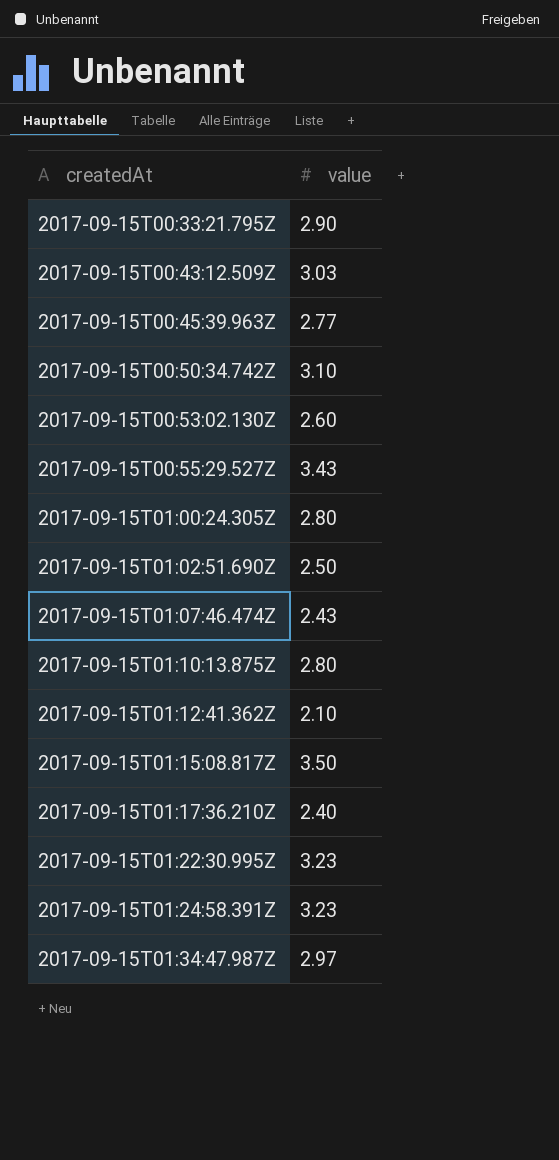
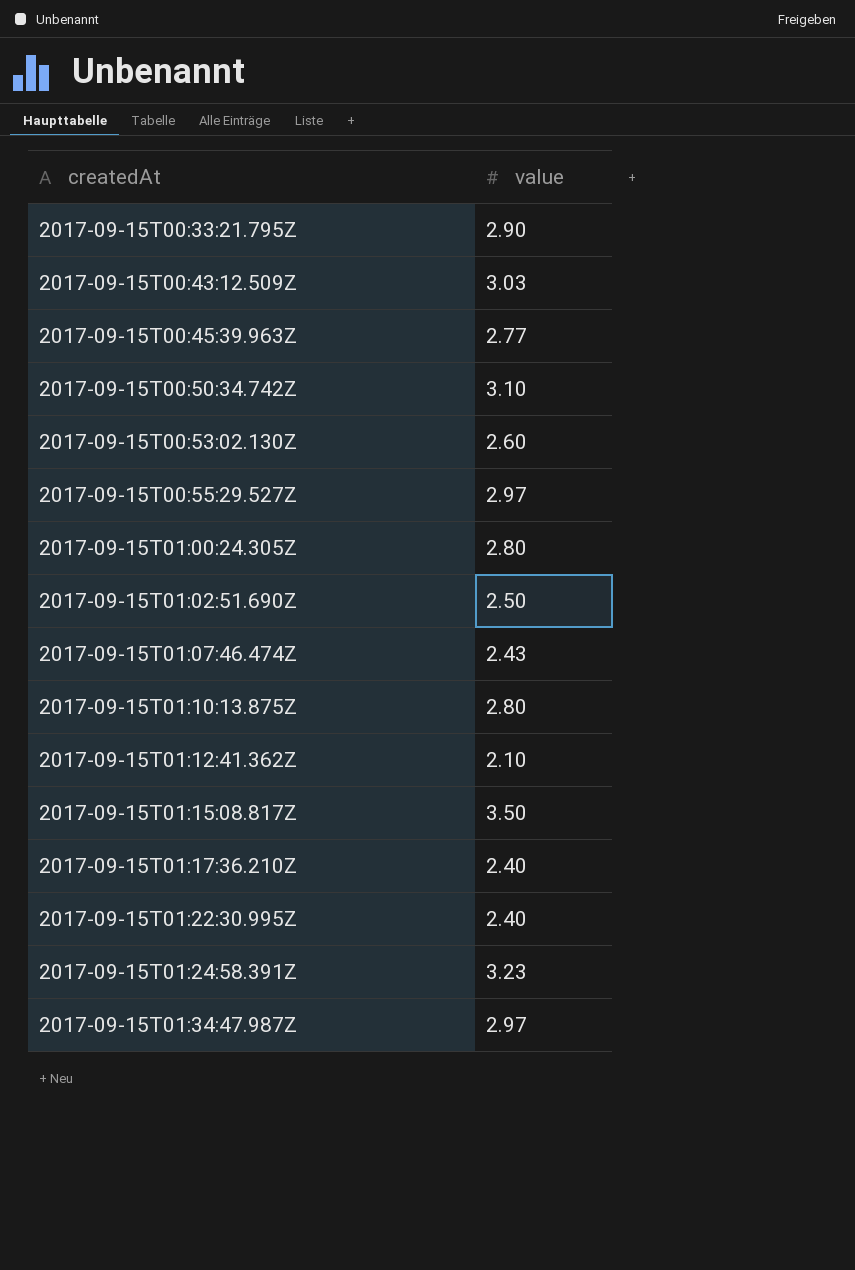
2017-09-15T00:55:29.527Z | value: 3.43 -> 2.97
2017-09-15T01:22:30.995Z | value: 3.23 -> 2.40

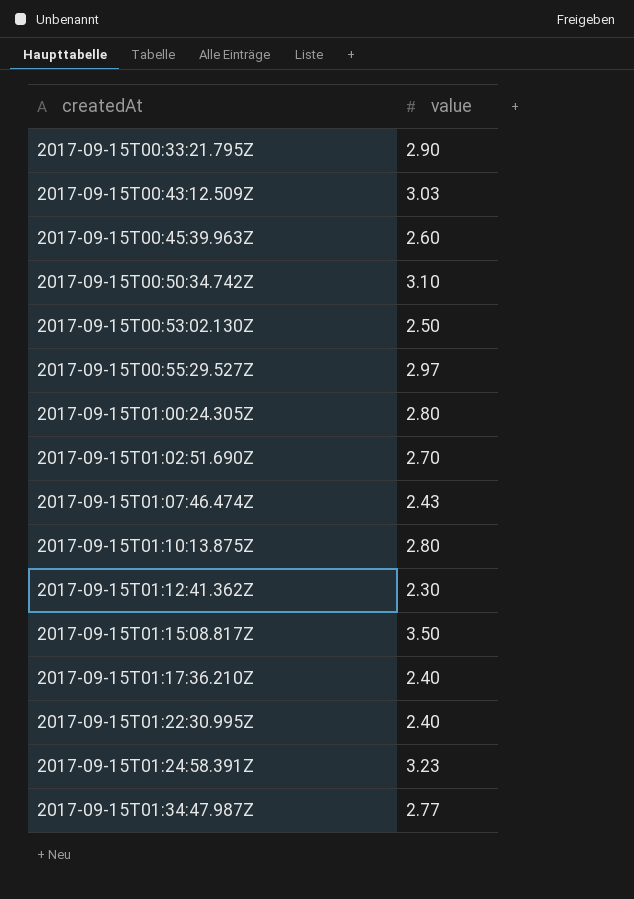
2017-09-15T00:45:39.963Z | value: 2.77 -> 2.60
2017-09-15T00:53:02.130Z | value: 2.60 -> 2.50
2017-09-15T01:02:51.690Z | value: 2.50 -> 2.70
2017-09-15T01:12:41.362Z | value: 2.10 -> 2.30
2017-09-15T01:34:47.987Z | value: 2.97 -> 2.77

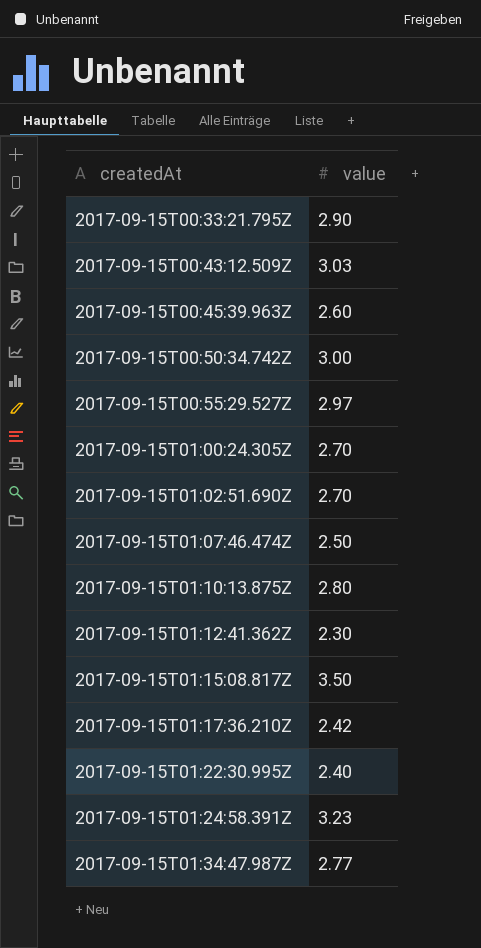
row 2017-09-15T00:53:02.130Z: 2.50 -> none
2017-09-15T00:50:34.742Z | value: 3.10 -> 3.00
2017-09-15T01:00:24.305Z | value: 2.80 -> 2.70
2017-09-15T01:07:46.474Z | value: 2.43 -> 2.50
2017-09-15T01:17:36.210Z | value: 2.40 -> 2.42

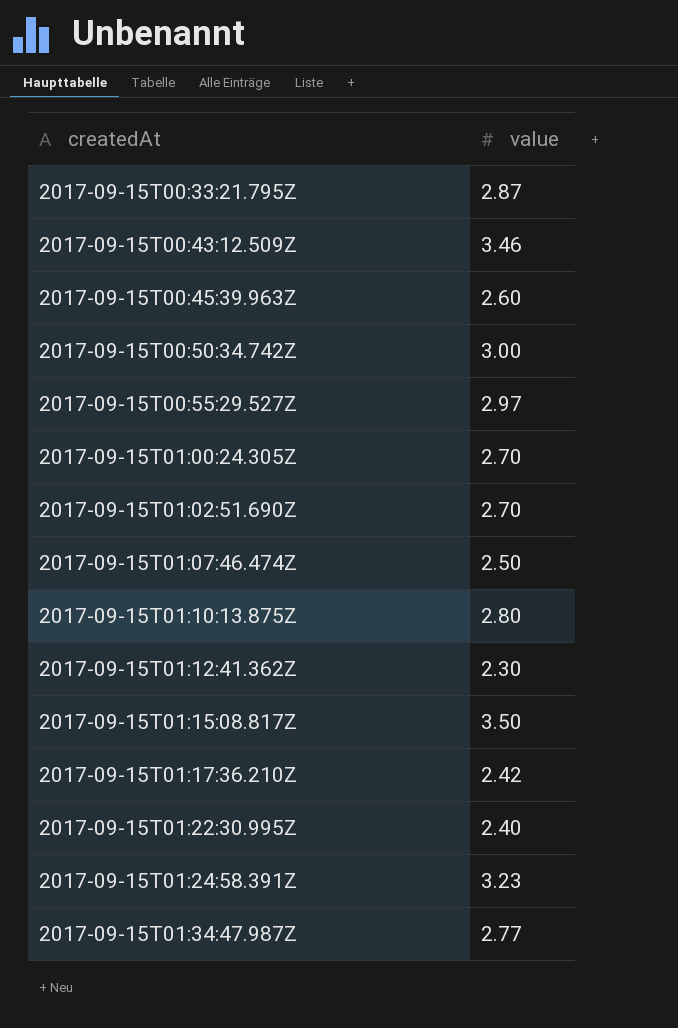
2017-09-15T00:33:21.795Z | value: 2.90 -> 2.87
2017-09-15T00:43:12.509Z | value: 3.03 -> 3.46

